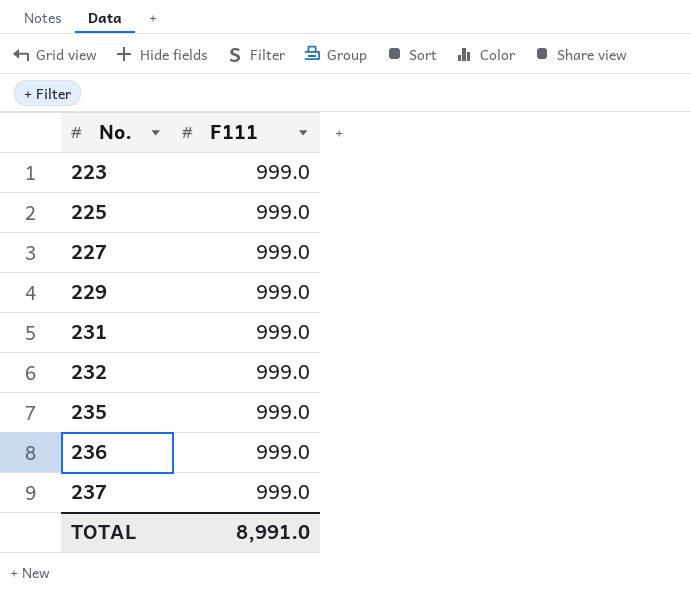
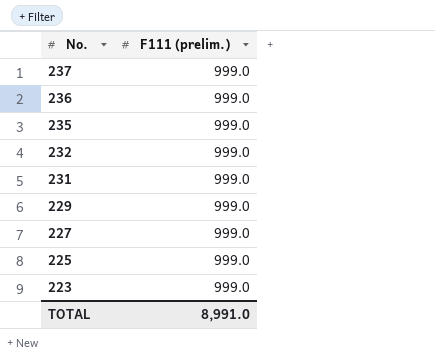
row order: No. ascending -> No. descending
column name: F111 -> F111 (prelim.)

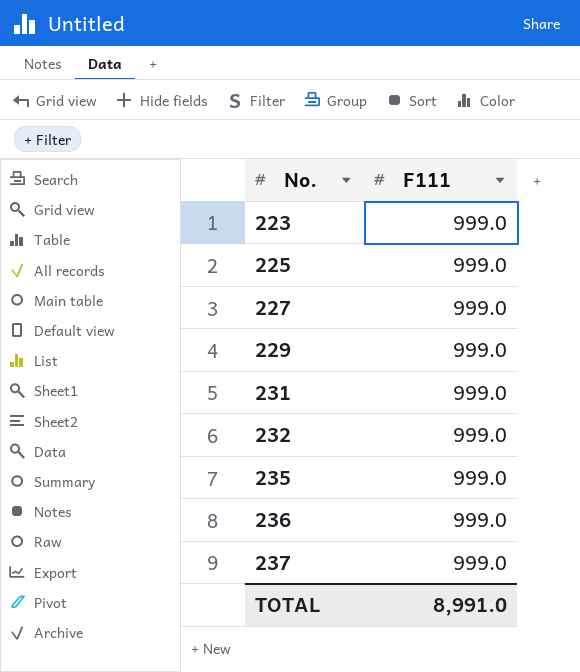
row order: No. descending -> No. ascending
column name: F111 (prelim.) -> F111

